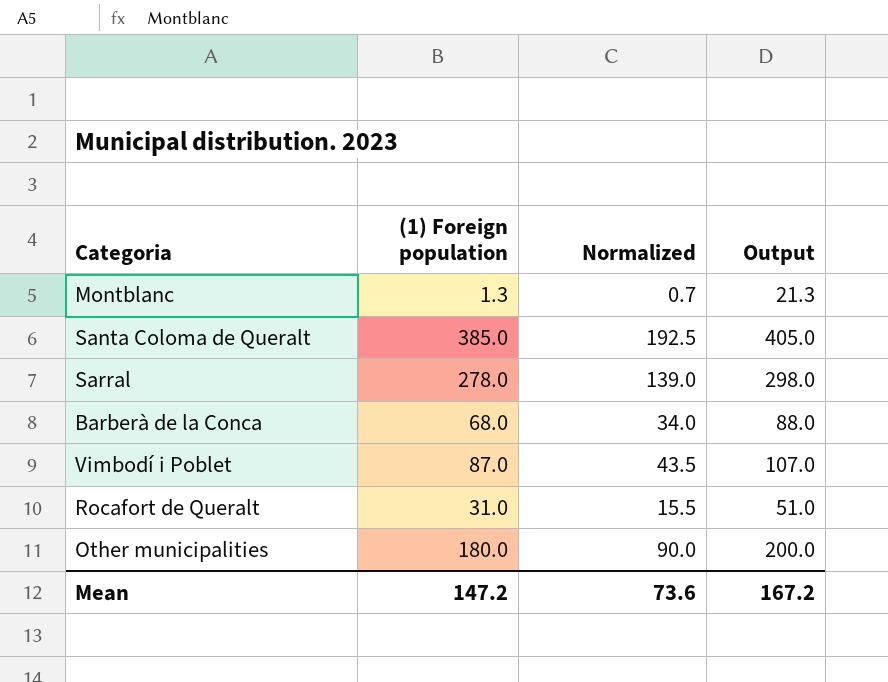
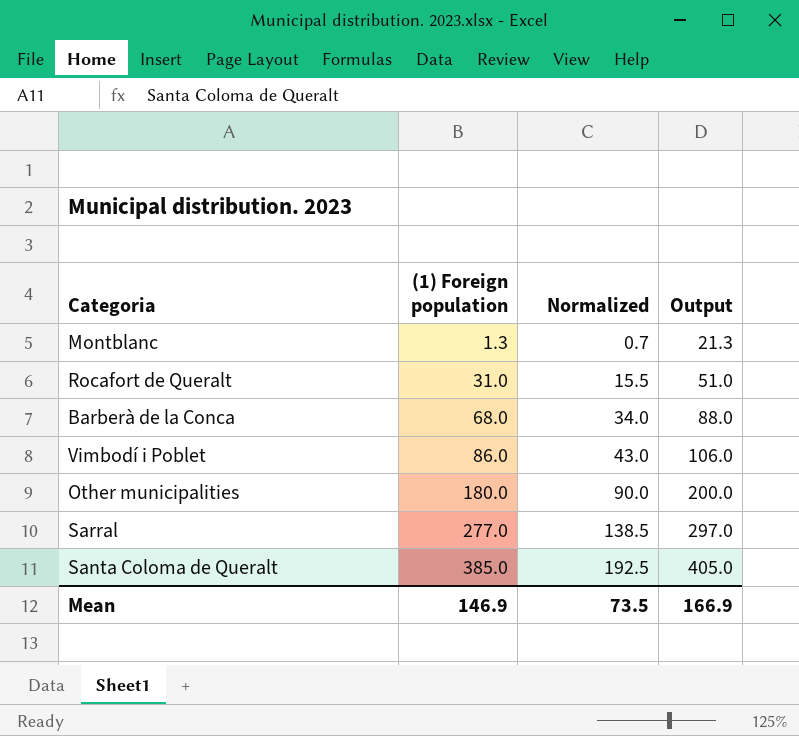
row order: none -> (1) Foreign population ascending
Vimbodí i Poblet | (1) Foreign population: 87.0 -> 86.0
Vimbodí i Poblet | Normalized: 43.5 -> 43.0
Vimbodí i Poblet | Output: 107.0 -> 106.0
Sarral | (1) Foreign population: 278.0 -> 277.0
Sarral | Normalized: 139.0 -> 138.5
Sarral | Output: 298.0 -> 297.0
Mean | (1) Foreign population: 147.2 -> 146.9
Mean | Normalized: 73.6 -> 73.5
Mean | Output: 167.2 -> 166.9

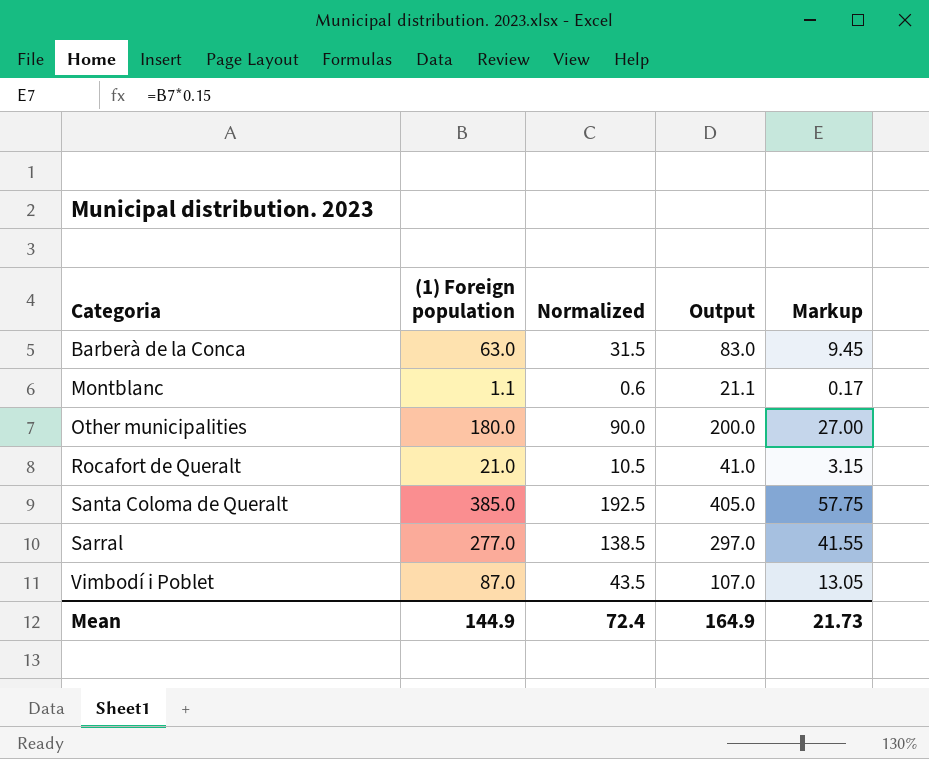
row order: (1) Foreign population ascending -> Categoria ascending
column Markup | formula: none -> [(1) Foreign population] * 0.15
Barberà de la Conca | (1) Foreign population: 68.0 -> 63.0
Barberà de la Conca | Normalized: 34.0 -> 31.5
Barberà de la Conca | Output: 88.0 -> 83.0
Montblanc | (1) Foreign population: 1.3 -> 1.1
Montblanc | Normalized: 0.7 -> 0.6
Montblanc | Output: 21.3 -> 21.1
Rocafort de Queralt | (1) Foreign population: 31.0 -> 21.0
Rocafort de Queralt | Normalized: 15.5 -> 10.5
Rocafort de Queralt | Output: 51.0 -> 41.0
Vimbodí i Poblet | (1) Foreign population: 86.0 -> 87.0
Vimbodí i Poblet | Normalized: 43.0 -> 43.5
Vimbodí i Poblet | Output: 106.0 -> 107.0
Mean | (1) Foreign population: 146.9 -> 144.9
Mean | Normalized: 73.5 -> 72.4
Mean | Output: 166.9 -> 164.9

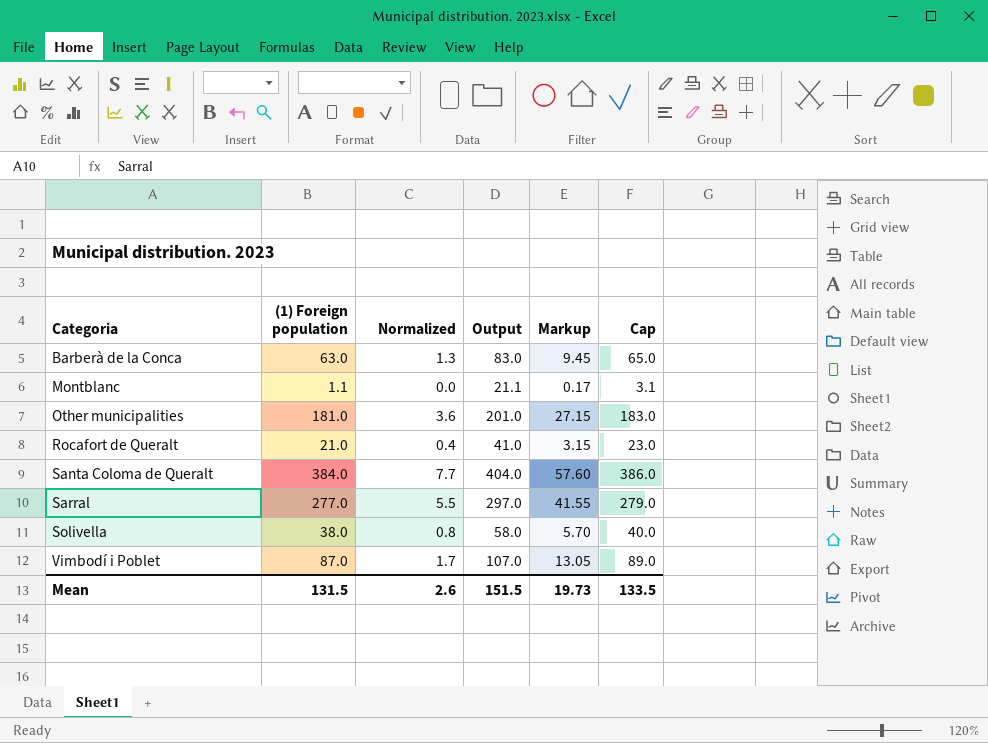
column Normalized | formula: [(1) Foreign population] * 0.5 -> [(1) Foreign population] * 0.02
column Cap | formula: none -> [(1) Foreign population] + 2
Other municipalities | (1) Foreign population: 180.0 -> 181.0
Other municipalities | Output: 200.0 -> 201.0
Other municipalities | Markup: 27.00 -> 27.15
Santa Coloma de Queralt | (1) Foreign population: 385.0 -> 384.0
Santa Coloma de Queralt | Output: 405.0 -> 404.0
Santa Coloma de Queralt | Markup: 57.75 -> 57.60
row Solivella: none -> 38.0 | 0.8 | 58.0 | 5.70 | 40.0
Mean | (1) Foreign population: 144.9 -> 131.5
Mean | Normalized: 72.4 -> 2.6
Mean | Output: 164.9 -> 151.5
Mean | Markup: 21.73 -> 19.73

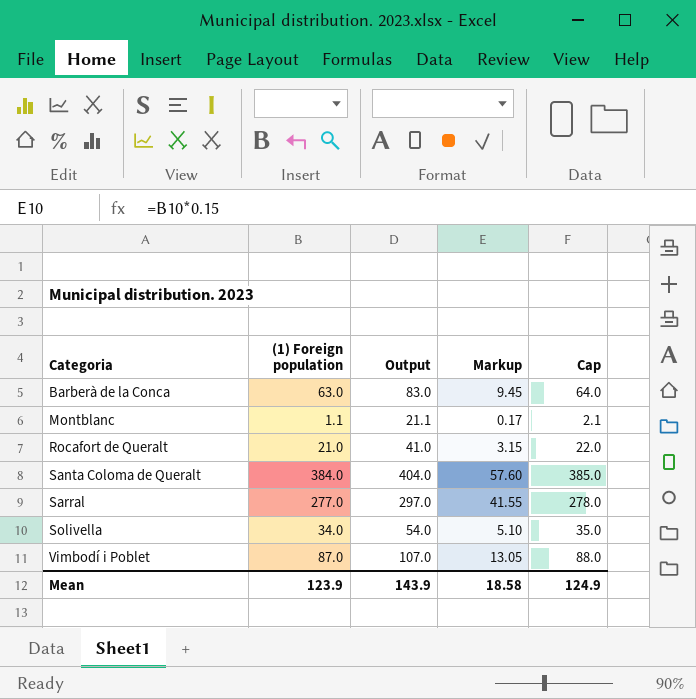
column Normalized | formula: [(1) Foreign population] * 0.02 -> none
column Cap | formula: [(1) Foreign population] + 2 -> [(1) Foreign population] + 1
row Other municipalities: 181.0 | 3.6 | 201.0 | 27.15 | 183.0 -> none
Solivella | (1) Foreign population: 38.0 -> 34.0
Solivella | Output: 58.0 -> 54.0
Solivella | Markup: 5.70 -> 5.10
Mean | (1) Foreign population: 131.5 -> 123.9
Mean | Output: 151.5 -> 143.9
Mean | Markup: 19.73 -> 18.58
Mean | Cap: 133.5 -> 124.9

